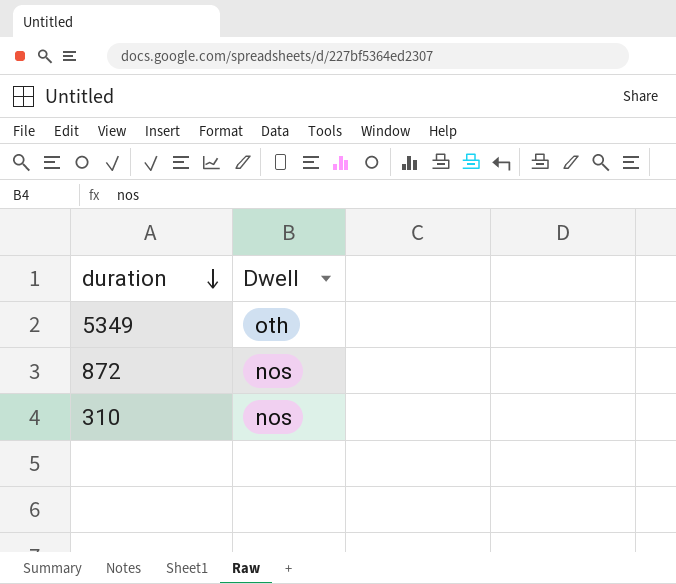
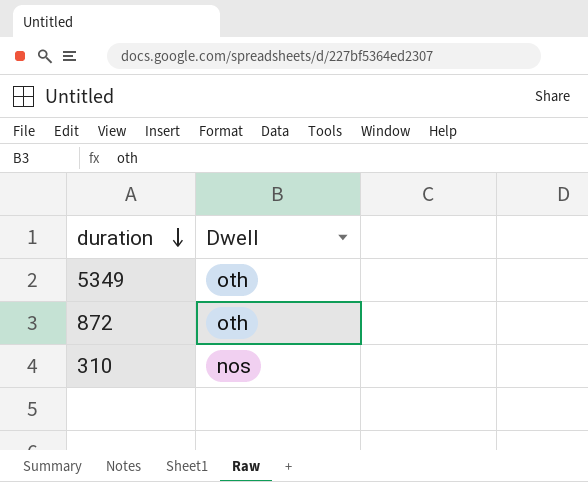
872 | Dwell: nos -> oth

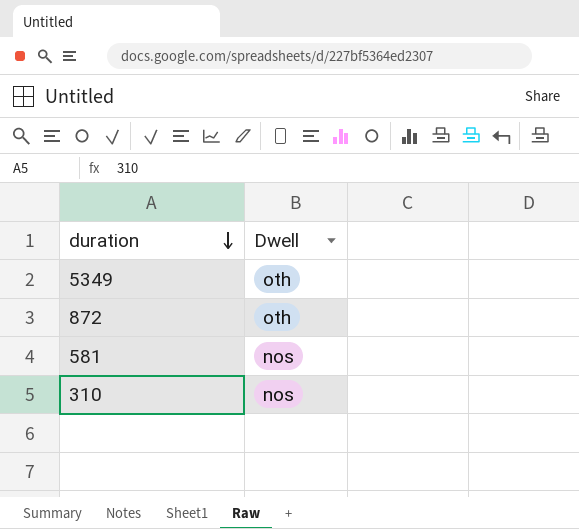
row 581: none -> nos

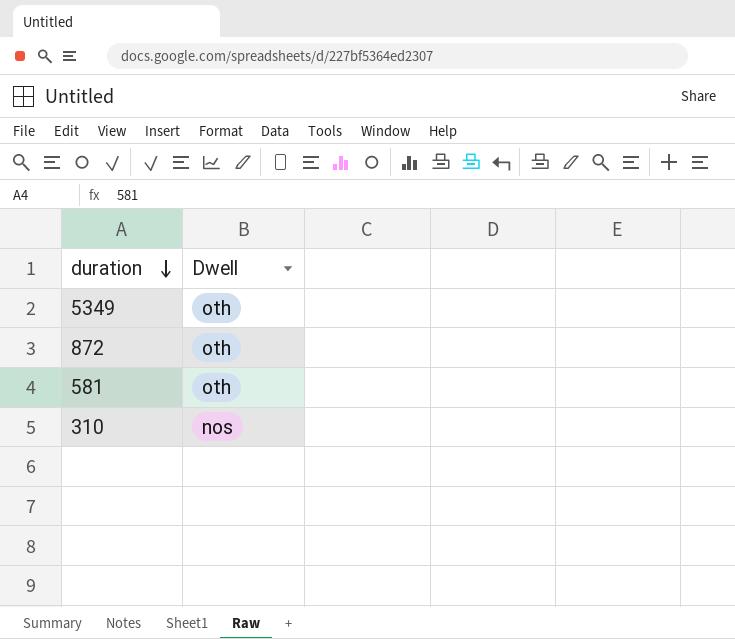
581 | Dwell: nos -> oth

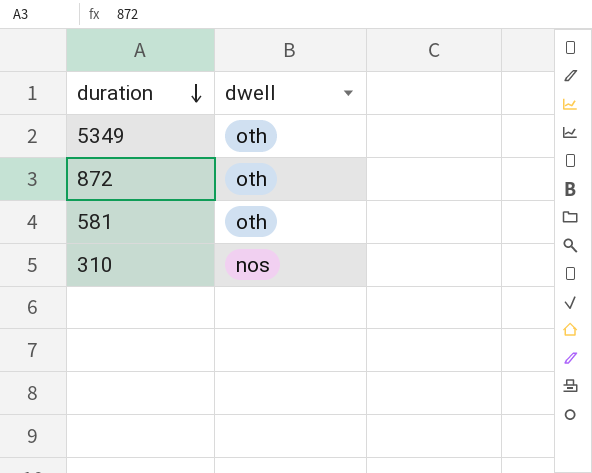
column name: Dwell -> dwell

